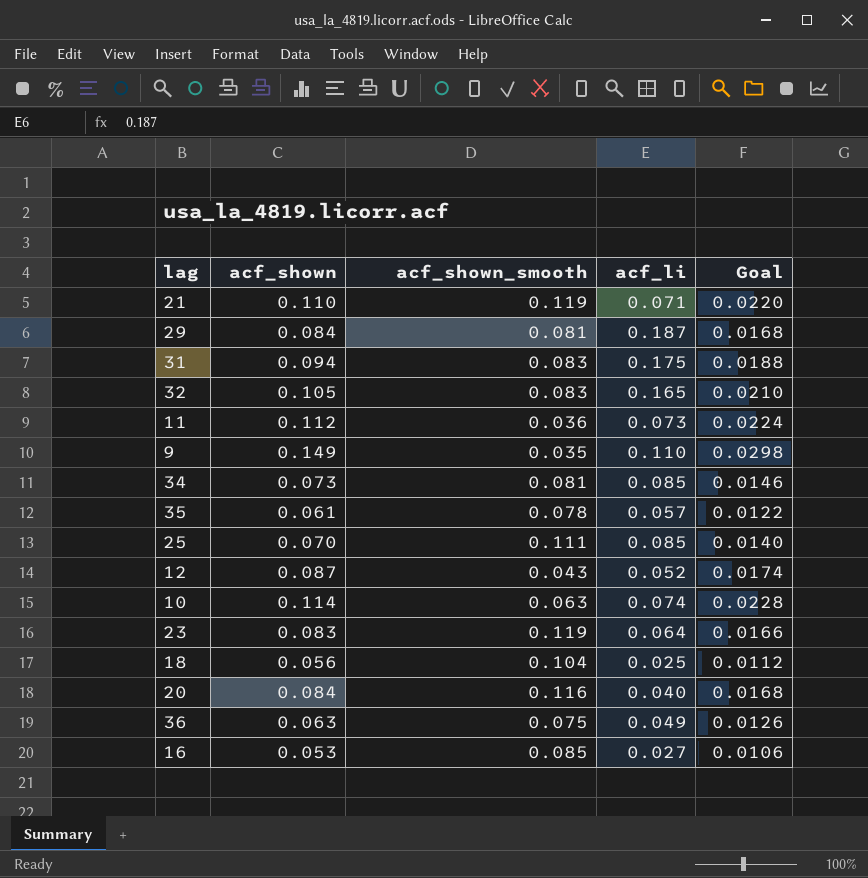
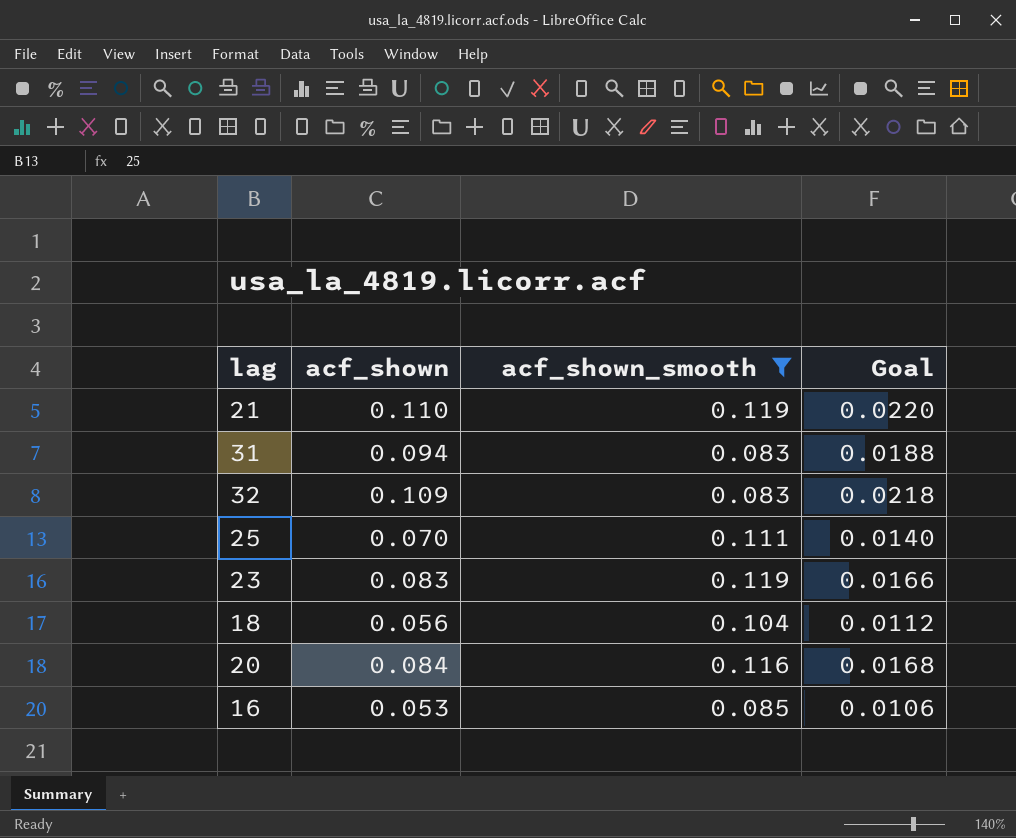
filter: none -> acf_shown_smooth >= 0.083
column acf_li | position: 4 -> none
32 | acf_shown: 0.105 -> 0.109
32 | Goal: 0.0210 -> 0.0218

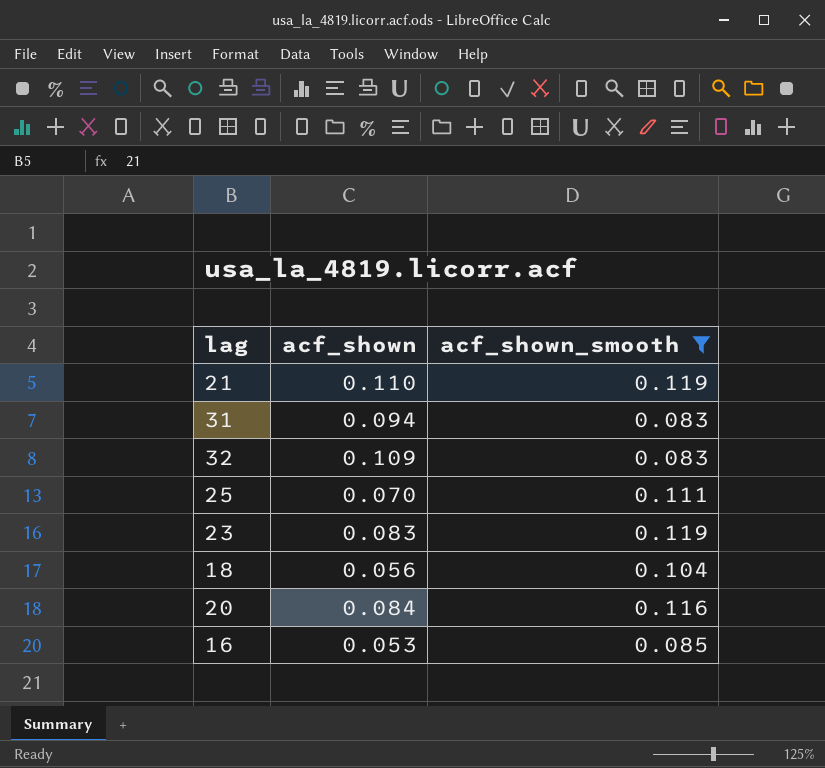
column Goal | formula: [acf_shown] * 0.2 -> none

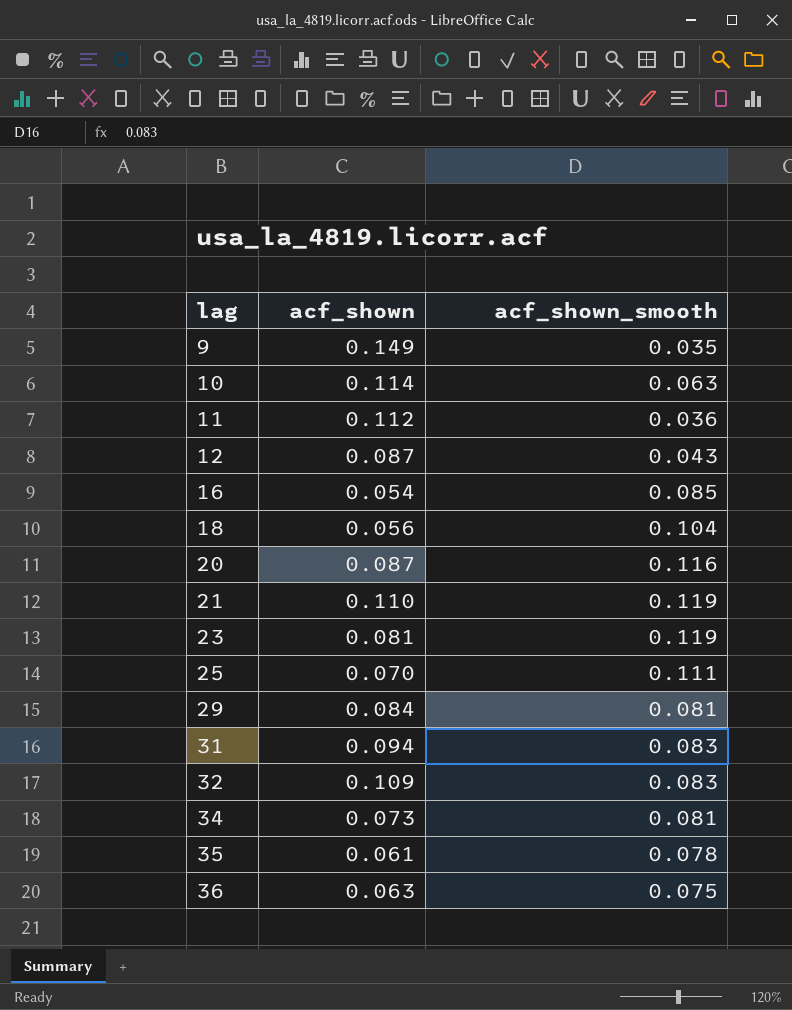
filter: acf_shown_smooth >= 0.083 -> none
row order: none -> lag ascending
16 | acf_shown: 0.053 -> 0.054
20 | acf_shown: 0.084 -> 0.087
23 | acf_shown: 0.083 -> 0.081

